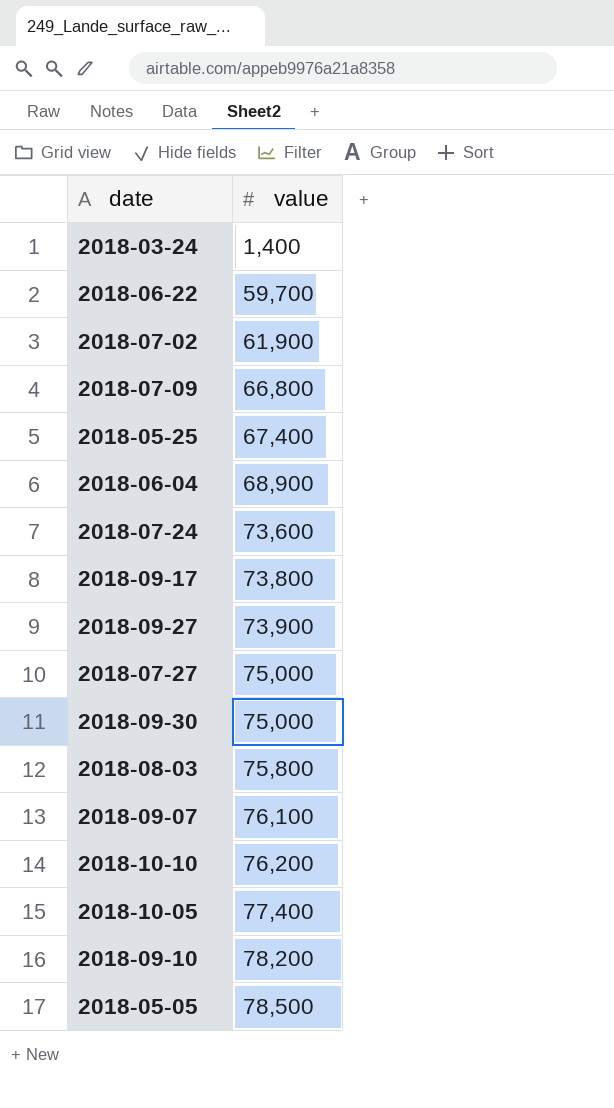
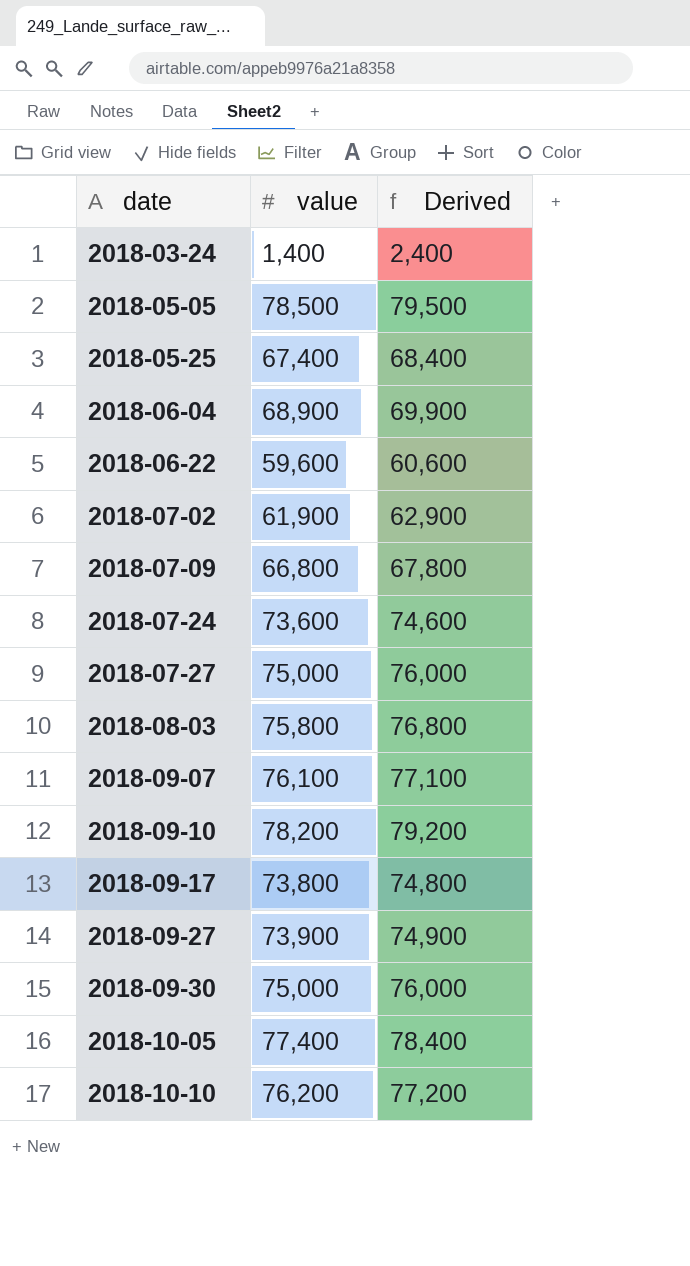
row order: value ascending -> date ascending
column Derived | formula: none -> [value] + 1000
2018-06-22 | value: 59,700 -> 59,600

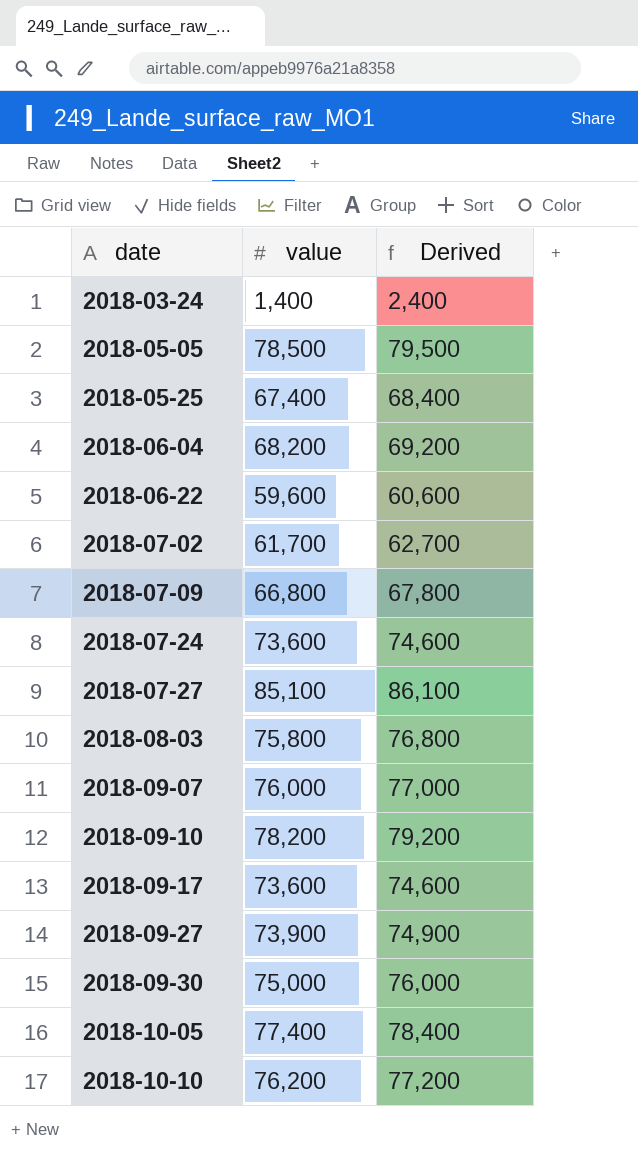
2018-06-04 | value: 68,900 -> 68,200
2018-06-04 | Derived: 69,900 -> 69,200
2018-07-02 | value: 61,900 -> 61,700
2018-07-02 | Derived: 62,900 -> 62,700
2018-07-27 | value: 75,000 -> 85,100
2018-07-27 | Derived: 76,000 -> 86,100
2018-09-07 | value: 76,100 -> 76,000
2018-09-07 | Derived: 77,100 -> 77,000
2018-09-17 | value: 73,800 -> 73,600
2018-09-17 | Derived: 74,800 -> 74,600

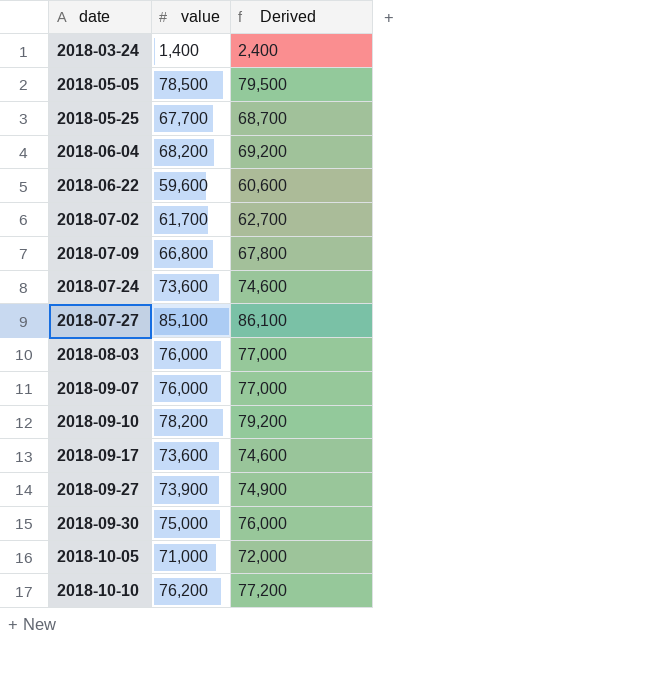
2018-05-25 | value: 67,400 -> 67,700
2018-05-25 | Derived: 68,400 -> 68,700
2018-08-03 | value: 75,800 -> 76,000
2018-08-03 | Derived: 76,800 -> 77,000
2018-10-05 | value: 77,400 -> 71,000
2018-10-05 | Derived: 78,400 -> 72,000

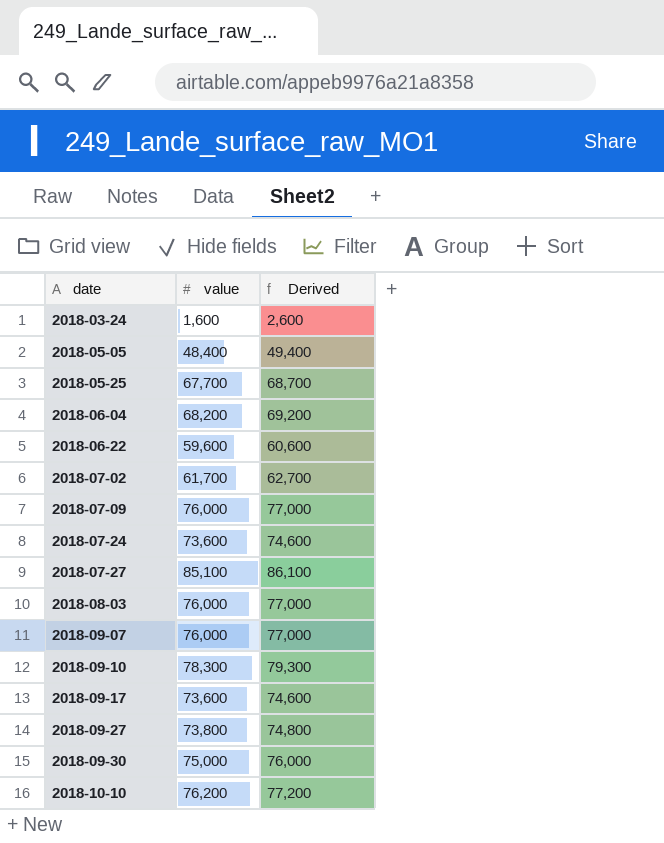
row 2018-10-05: 71,000 | 72,000 -> none
2018-03-24 | value: 1,400 -> 1,600
2018-03-24 | Derived: 2,400 -> 2,600
2018-05-05 | value: 78,500 -> 48,400
2018-05-05 | Derived: 79,500 -> 49,400
2018-07-09 | value: 66,800 -> 76,000
2018-07-09 | Derived: 67,800 -> 77,000
2018-09-10 | value: 78,200 -> 78,300
2018-09-10 | Derived: 79,200 -> 79,300
2018-09-27 | value: 73,900 -> 73,800
2018-09-27 | Derived: 74,900 -> 74,800

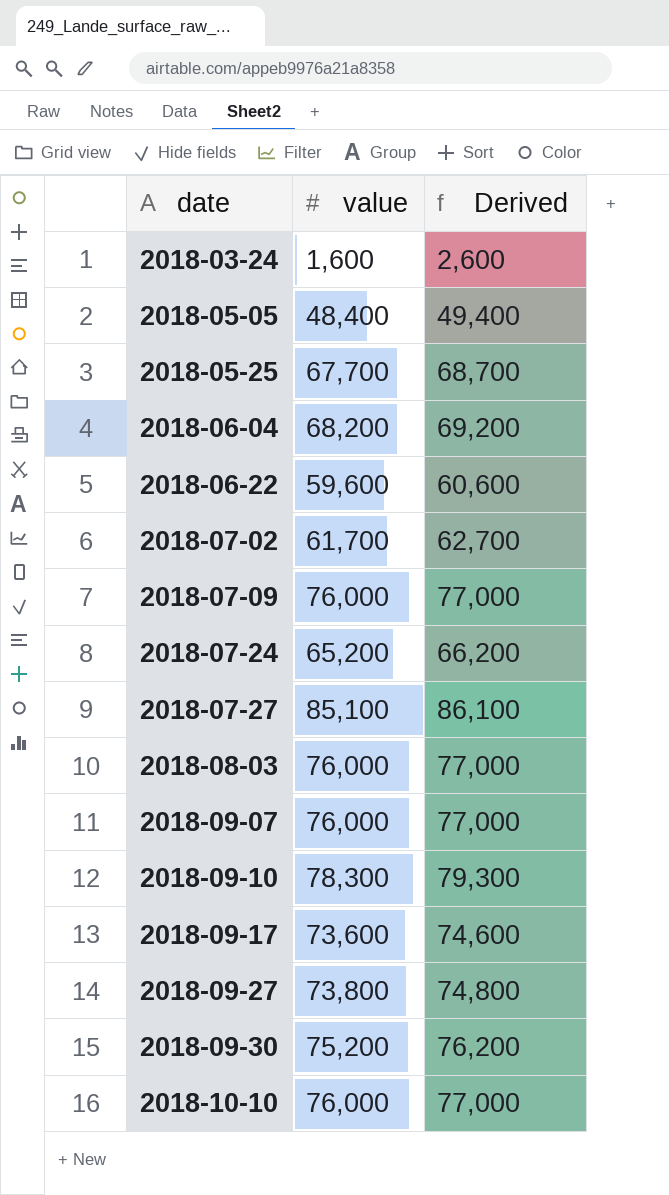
2018-07-24 | value: 73,600 -> 65,200
2018-07-24 | Derived: 74,600 -> 66,200
2018-09-30 | value: 75,000 -> 75,200
2018-09-30 | Derived: 76,000 -> 76,200
2018-10-10 | value: 76,200 -> 76,000
2018-10-10 | Derived: 77,200 -> 77,000

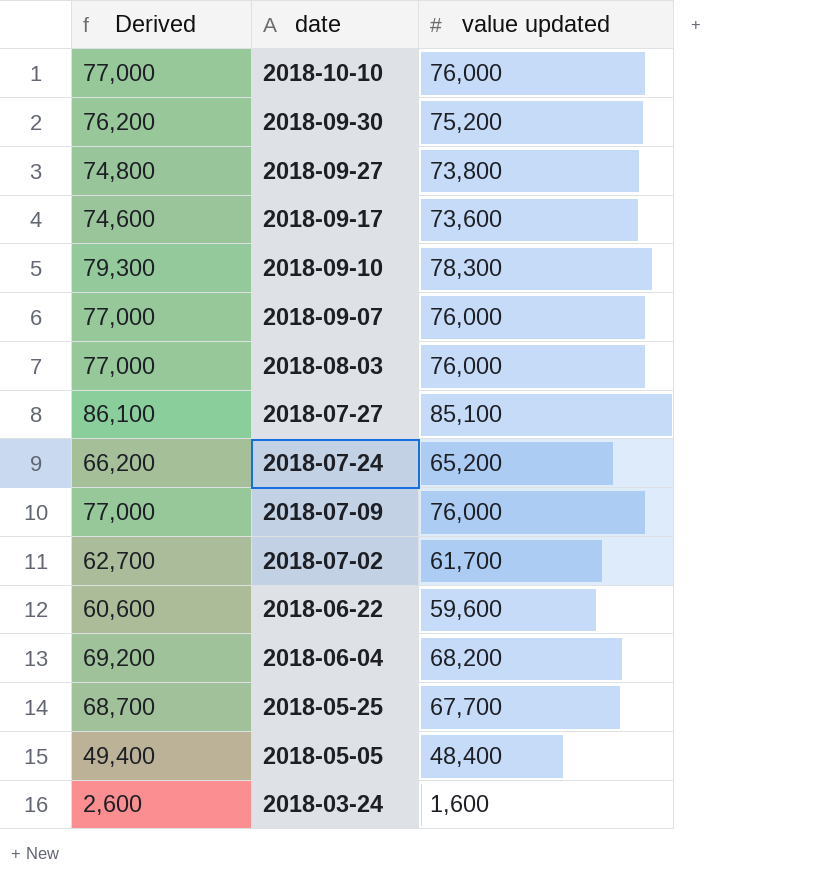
row order: date ascending -> date descending
column Derived | position: 3 -> 1
column name: value -> value updated

